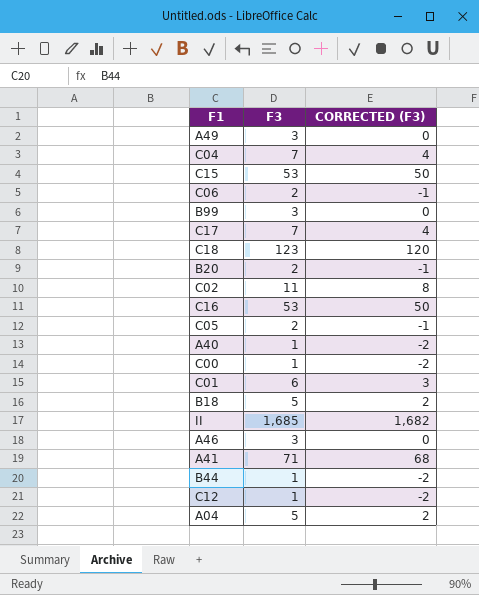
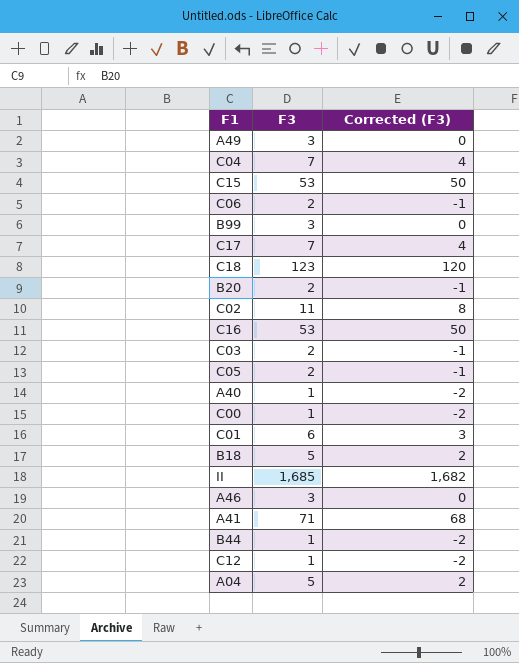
column name: CORRECTED (F3) -> Corrected (F3)
row C03: none -> 2 | -1

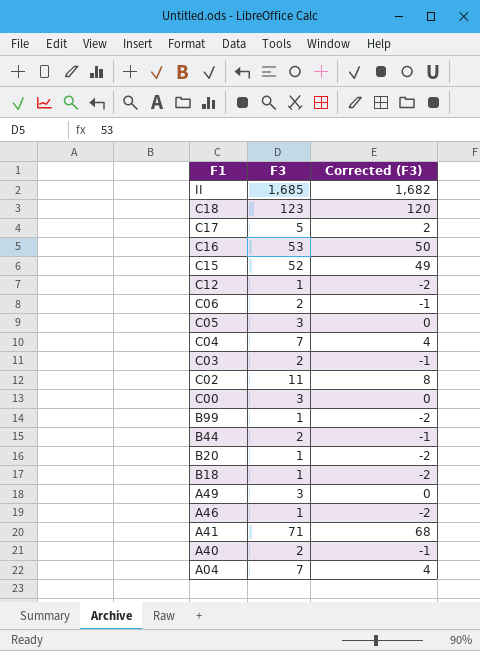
row order: none -> F1 descending
row C01: 6 | 3 -> none
C17 | F3: 7 -> 5
C17 | Corrected (F3): 4 -> 2
C15 | F3: 53 -> 52
C15 | Corrected (F3): 50 -> 49
C05 | F3: 2 -> 3
C05 | Corrected (F3): -1 -> 0
C00 | F3: 1 -> 3
C00 | Corrected (F3): -2 -> 0
B99 | F3: 3 -> 1
B99 | Corrected (F3): 0 -> -2
B44 | F3: 1 -> 2
B44 | Corrected (F3): -2 -> -1
B20 | F3: 2 -> 1
B20 | Corrected (F3): -1 -> -2
B18 | F3: 5 -> 1
B18 | Corrected (F3): 2 -> -2
A46 | F3: 3 -> 1
A46 | Corrected (F3): 0 -> -2
A40 | F3: 1 -> 2
A40 | Corrected (F3): -2 -> -1
A04 | F3: 5 -> 7
A04 | Corrected (F3): 2 -> 4

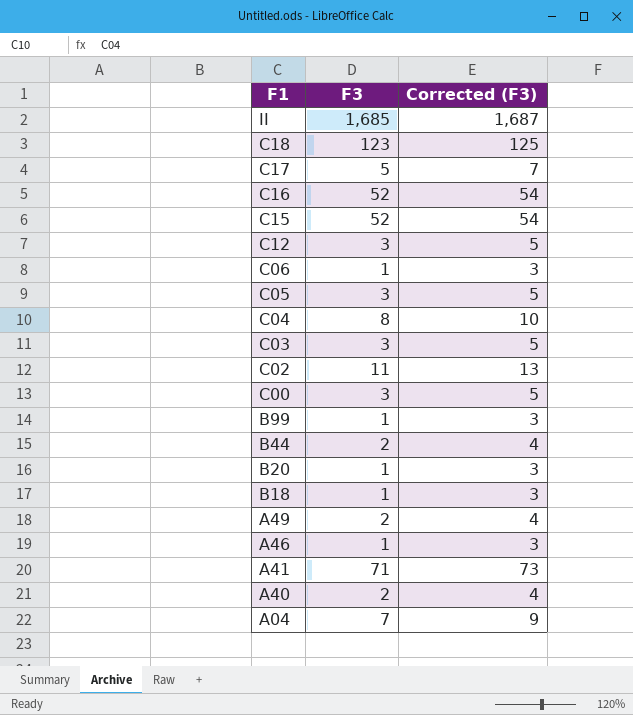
column Corrected (F3) | formula: [F3] - 3 -> [F3] + 2
C16 | F3: 53 -> 52
C12 | F3: 1 -> 3
C06 | F3: 2 -> 1
C04 | F3: 7 -> 8
C03 | F3: 2 -> 3
A49 | F3: 3 -> 2

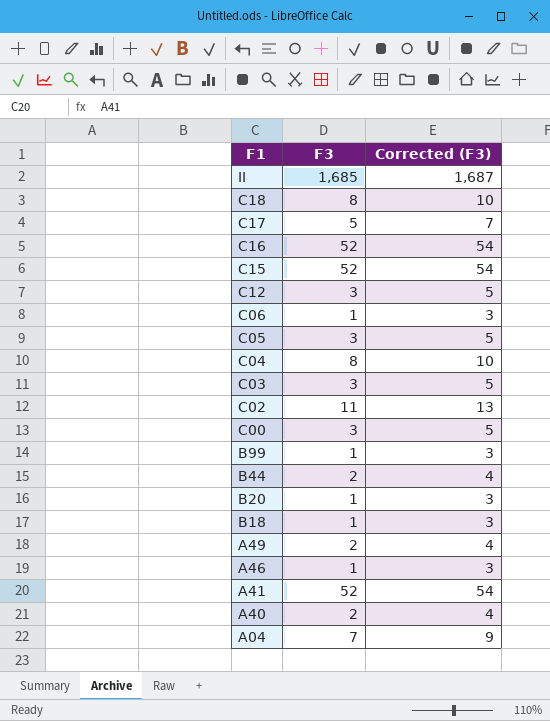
C18 | F3: 123 -> 8
C18 | Corrected (F3): 125 -> 10
A41 | F3: 71 -> 52
A41 | Corrected (F3): 73 -> 54

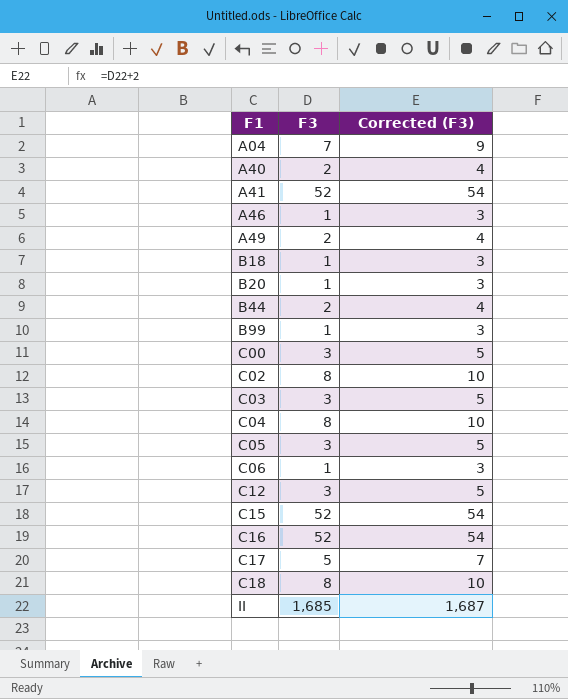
row order: F1 descending -> F1 ascending
C02 | F3: 11 -> 8
C02 | Corrected (F3): 13 -> 10

